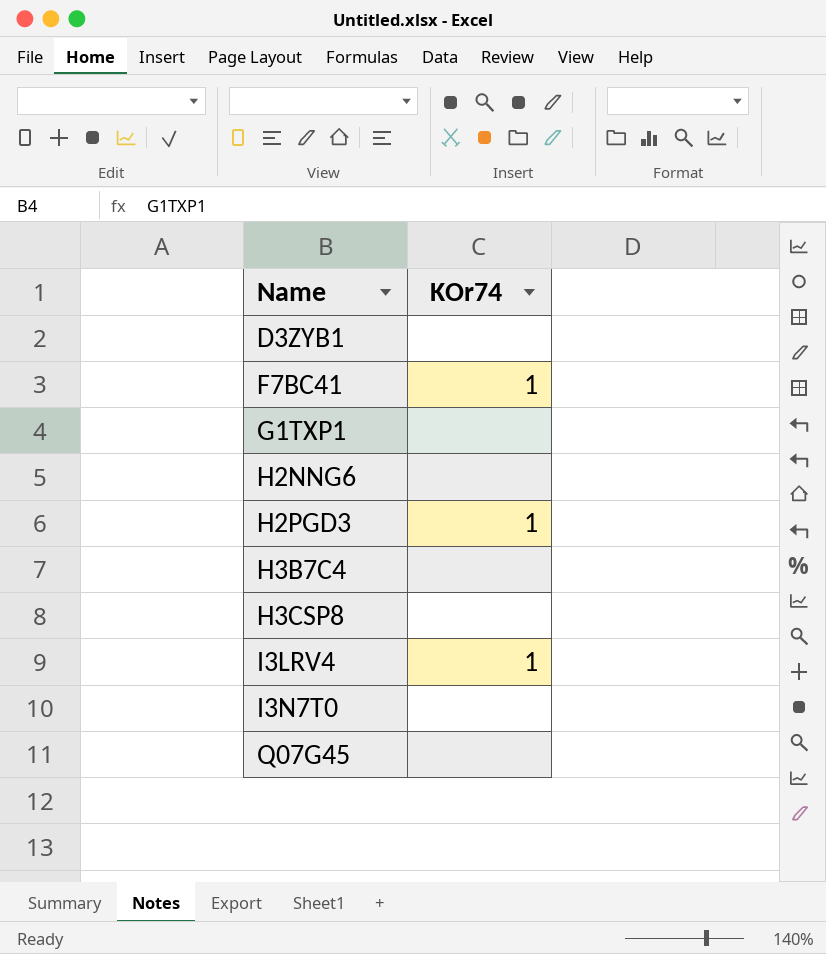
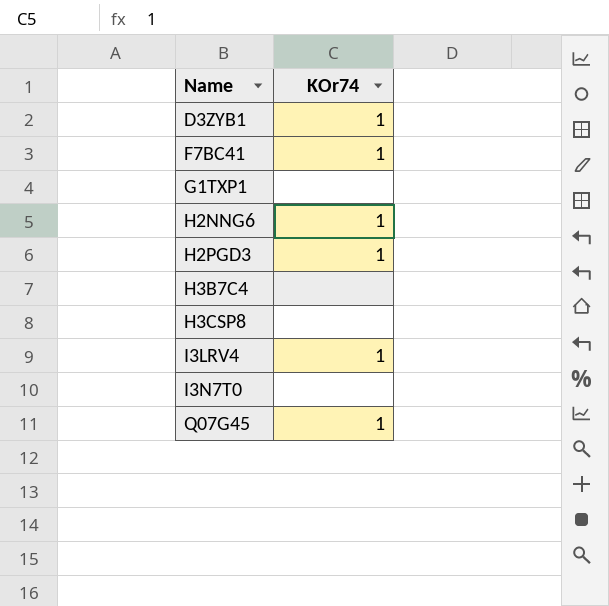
D3ZYB1 | KOr74: none -> 1
H2NNG6 | KOr74: none -> 1
Q07G45 | KOr74: none -> 1

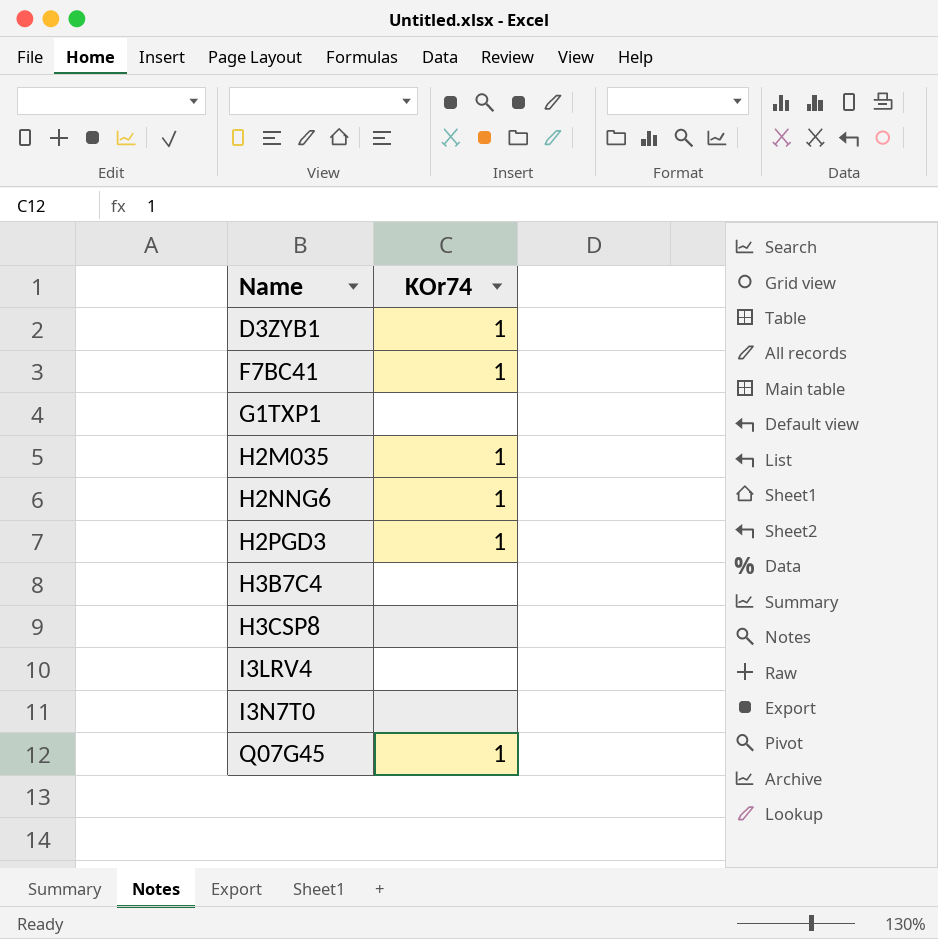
row H2M035: none -> 1
I3LRV4 | KOr74: 1 -> none

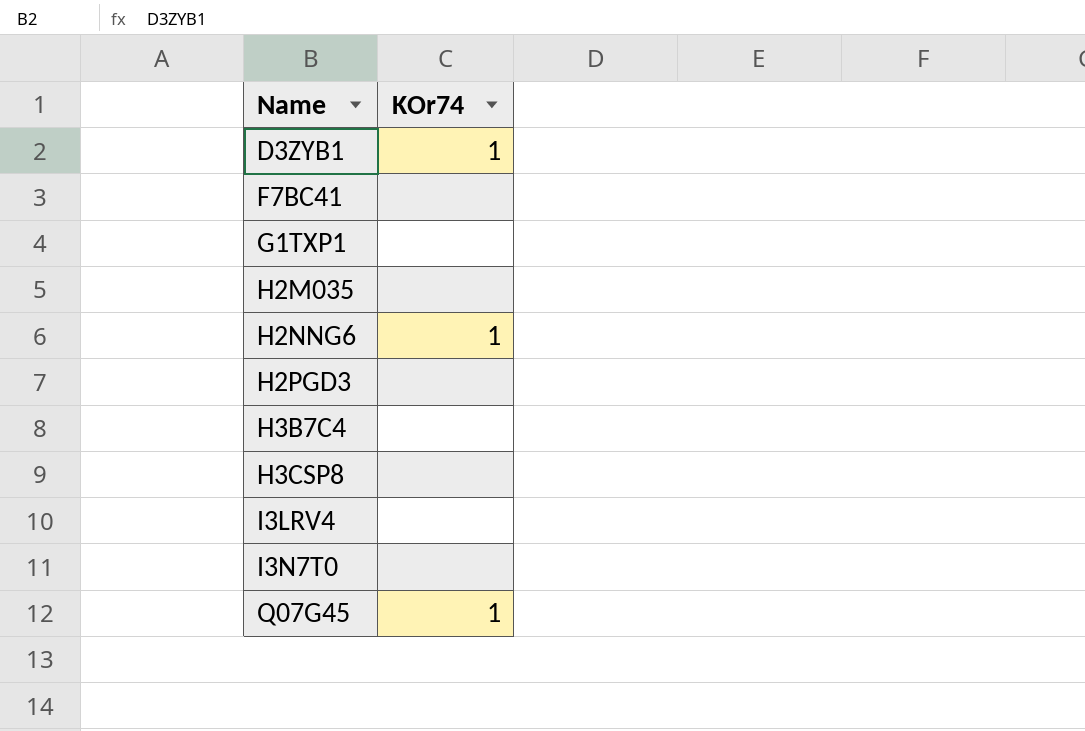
F7BC41 | KOr74: 1 -> none
H2M035 | KOr74: 1 -> none
H2PGD3 | KOr74: 1 -> none

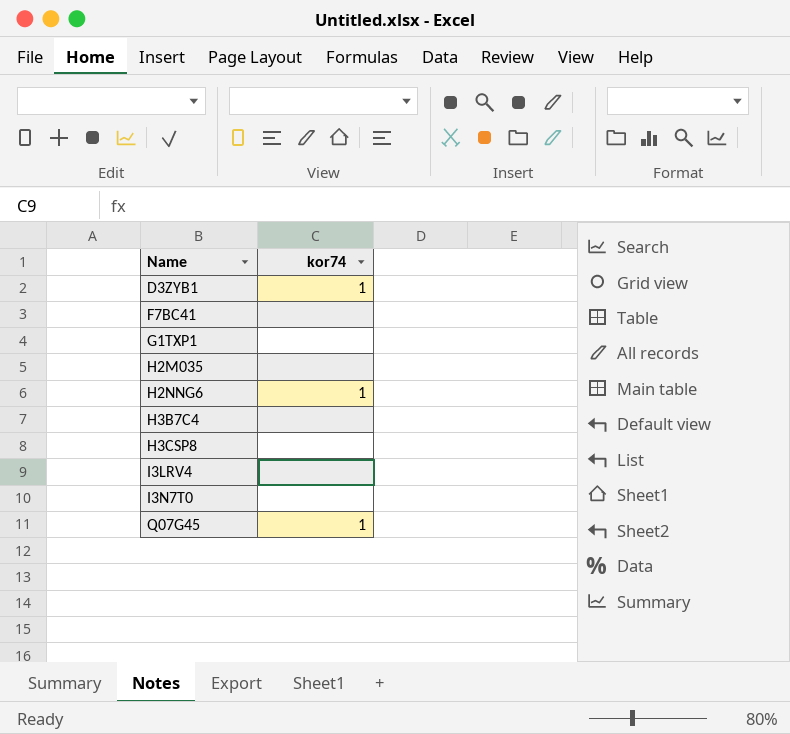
column name: KOr74 -> kor74
row H2PGD3: none -> none

